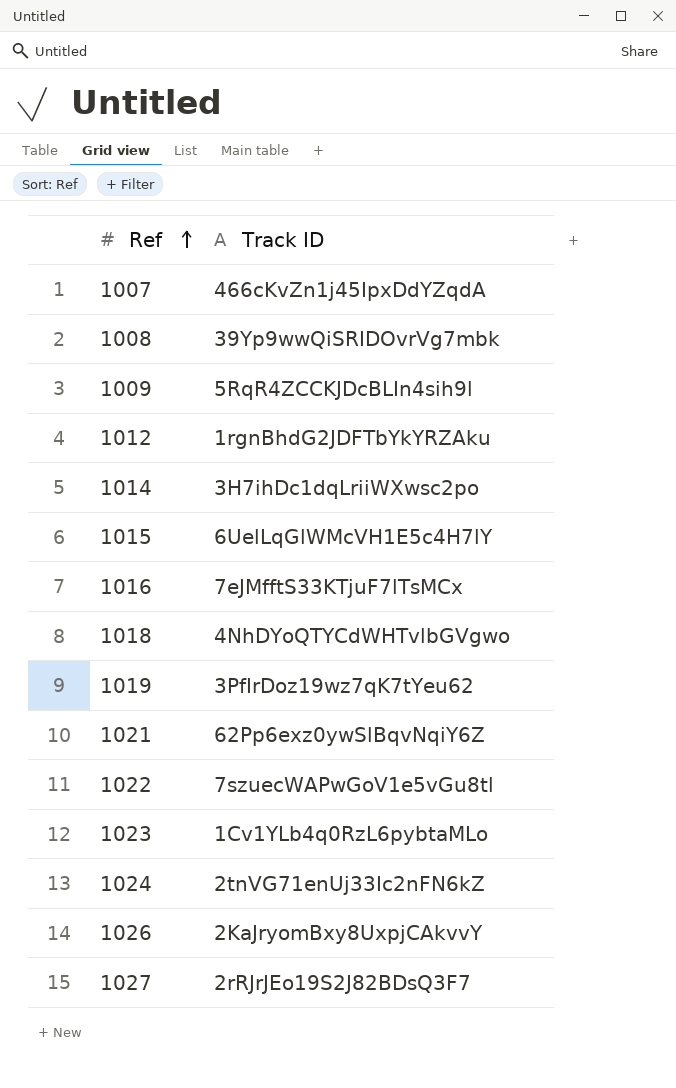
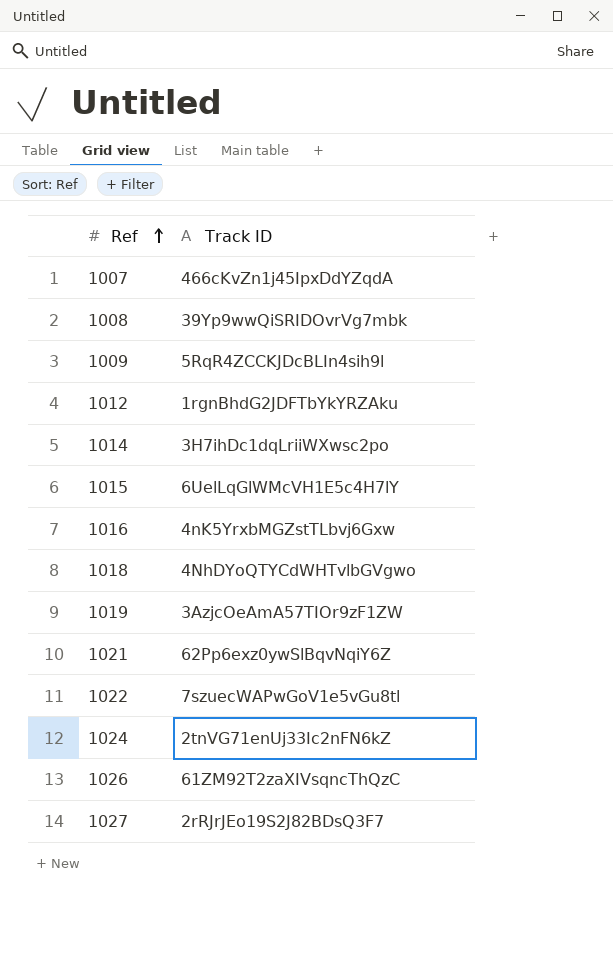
row 1023: 1Cv1YLb4q0RzL6pybtaMLo -> none
1016 | Track ID: 7eJMfftS33KTjuF7lTsMCx -> 4nK5YrxbMGZstTLbvj6Gxw
1019 | Track ID: 3PfIrDoz19wz7qK7tYeu62 -> 3AzjcOeAmA57TIOr9zF1ZW
1026 | Track ID: 2KaJryomBxy8UxpjCAkvvY -> 61ZM92T2zaXIVsqncThQzC

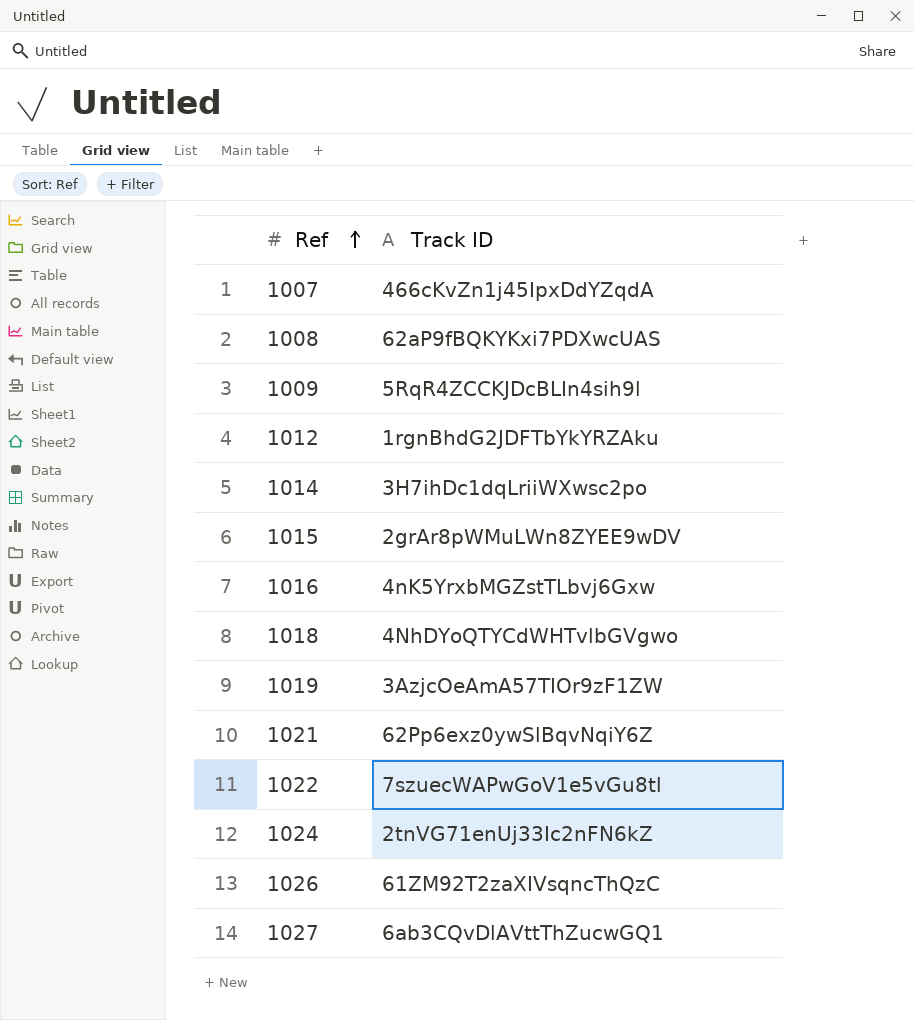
1008 | Track ID: 39Yp9wwQiSRIDOvrVg7mbk -> 62aP9fBQKYKxi7PDXwcUAS
1015 | Track ID: 6UelLqGlWMcVH1E5c4H7lY -> 2grAr8pWMuLWn8ZYEE9wDV
1027 | Track ID: 2rRJrJEo19S2J82BDsQ3F7 -> 6ab3CQvDlAVttThZucwGQ1

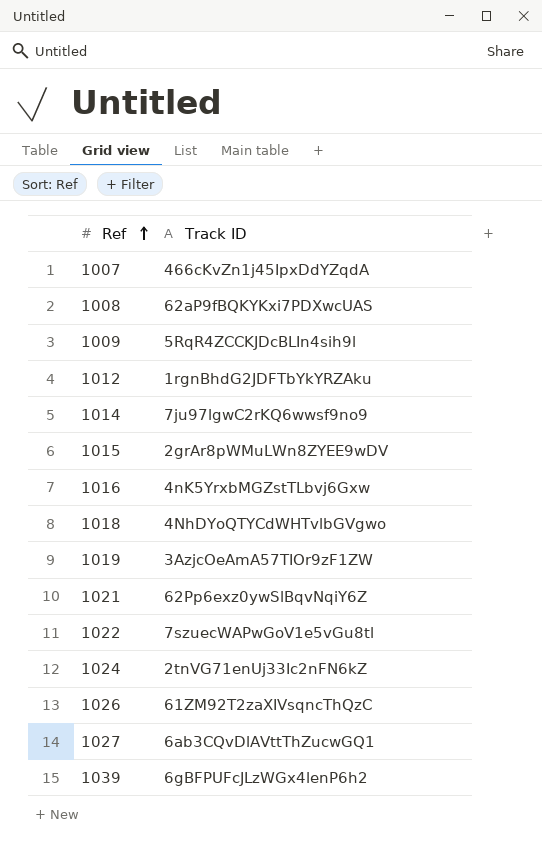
1014 | Track ID: 3H7ihDc1dqLriiWXwsc2po -> 7ju97lgwC2rKQ6wwsf9no9
row 1039: none -> 6gBFPUFcJLzWGx4lenP6h2

